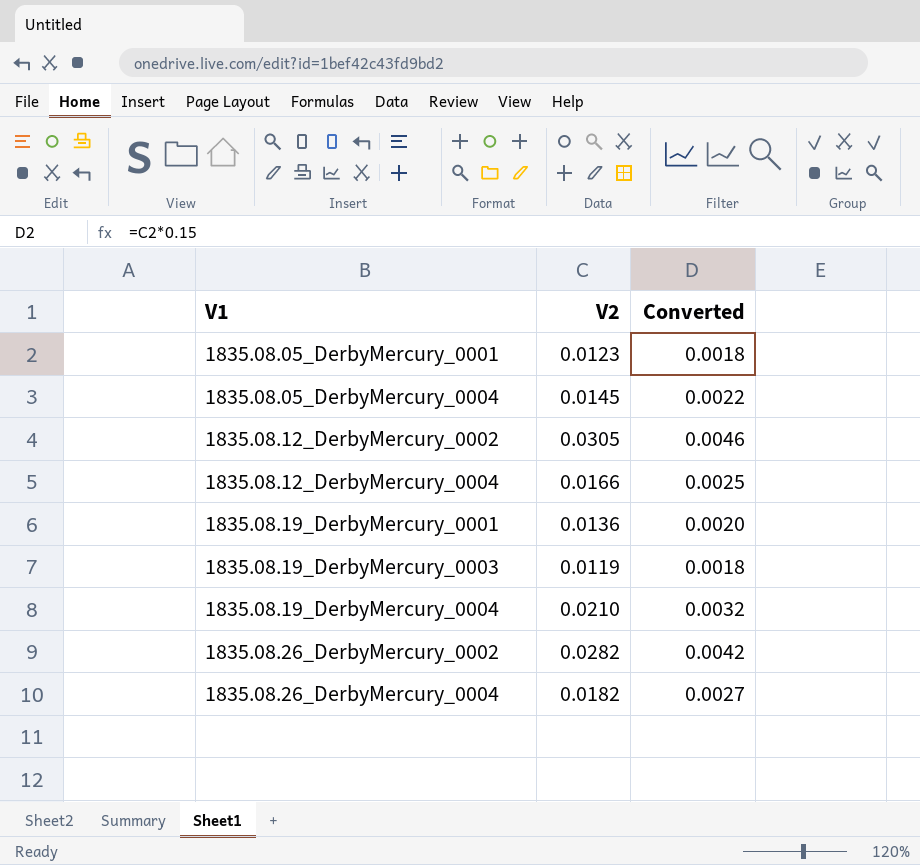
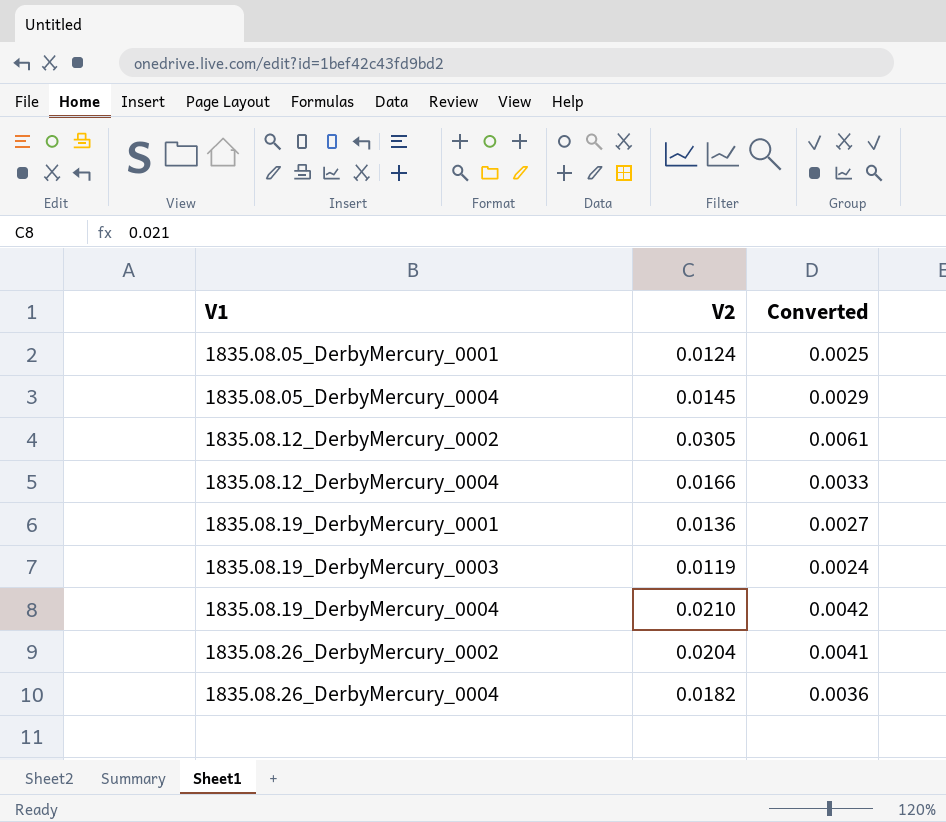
column Converted | formula: [V2] * 0.15 -> [V2] * 0.2
1835.08.05_DerbyMercury_0001 | V2: 0.0123 -> 0.0124
1835.08.26_DerbyMercury_0002 | V2: 0.0282 -> 0.0204

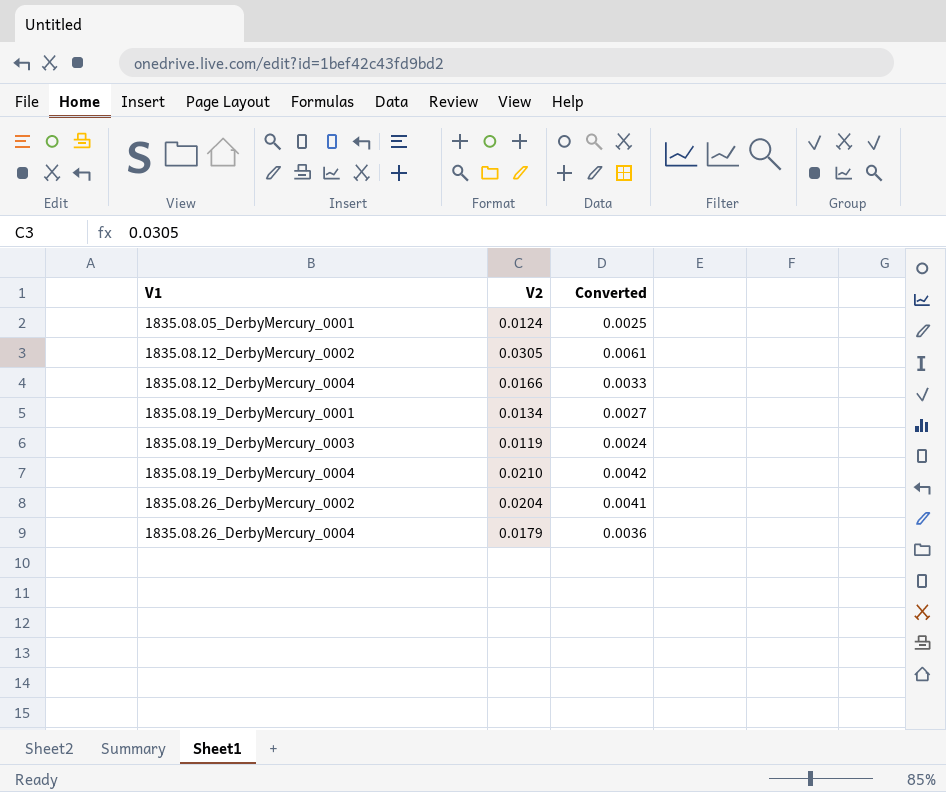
row 1835.08.05_DerbyMercury_0004: 0.0145 | 0.0029 -> none
1835.08.19_DerbyMercury_0001 | V2: 0.0136 -> 0.0134
1835.08.26_DerbyMercury_0004 | V2: 0.0182 -> 0.0179

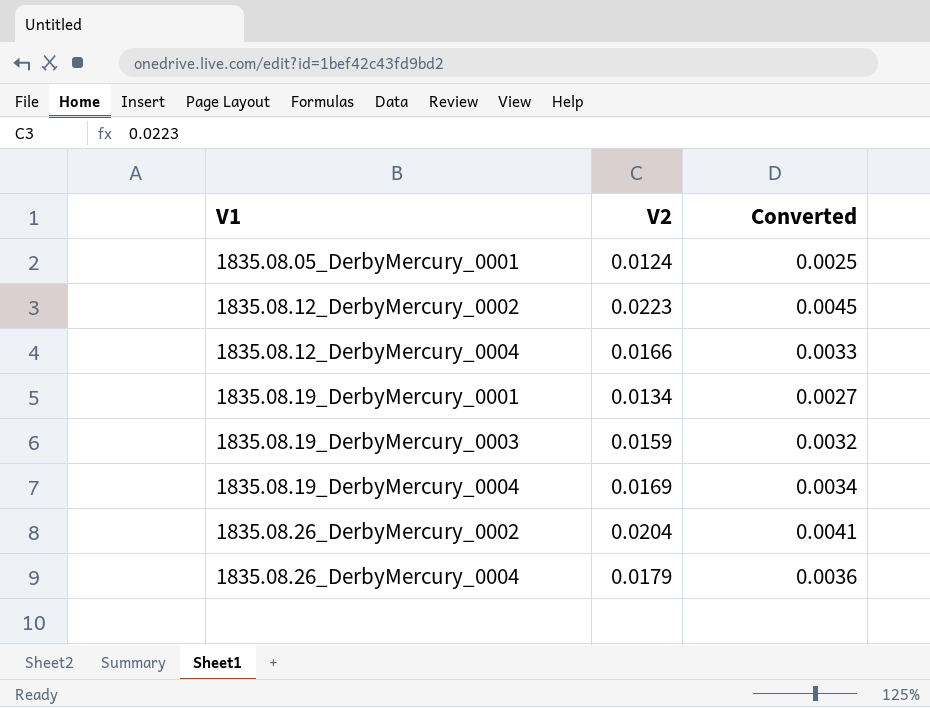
1835.08.12_DerbyMercury_0002 | V2: 0.0305 -> 0.0223
1835.08.12_DerbyMercury_0002 | Converted: 0.0061 -> 0.0045
1835.08.19_DerbyMercury_0003 | V2: 0.0119 -> 0.0159
1835.08.19_DerbyMercury_0003 | Converted: 0.0024 -> 0.0032
1835.08.19_DerbyMercury_0004 | V2: 0.0210 -> 0.0169
1835.08.19_DerbyMercury_0004 | Converted: 0.0042 -> 0.0034

